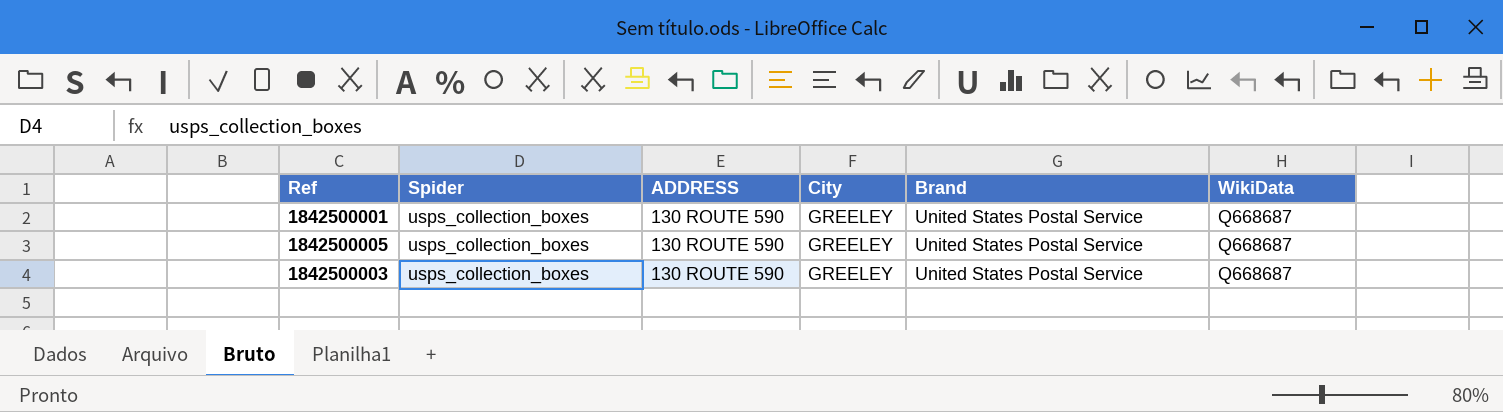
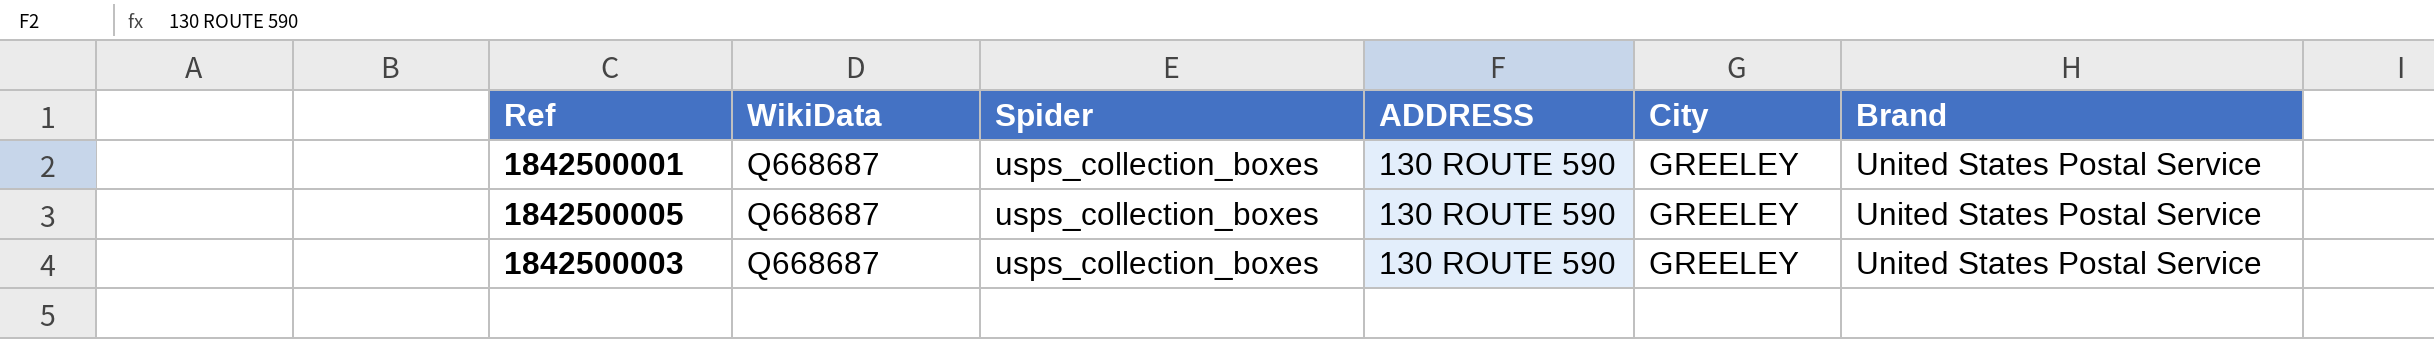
column WikiData | position: 6 -> 2

